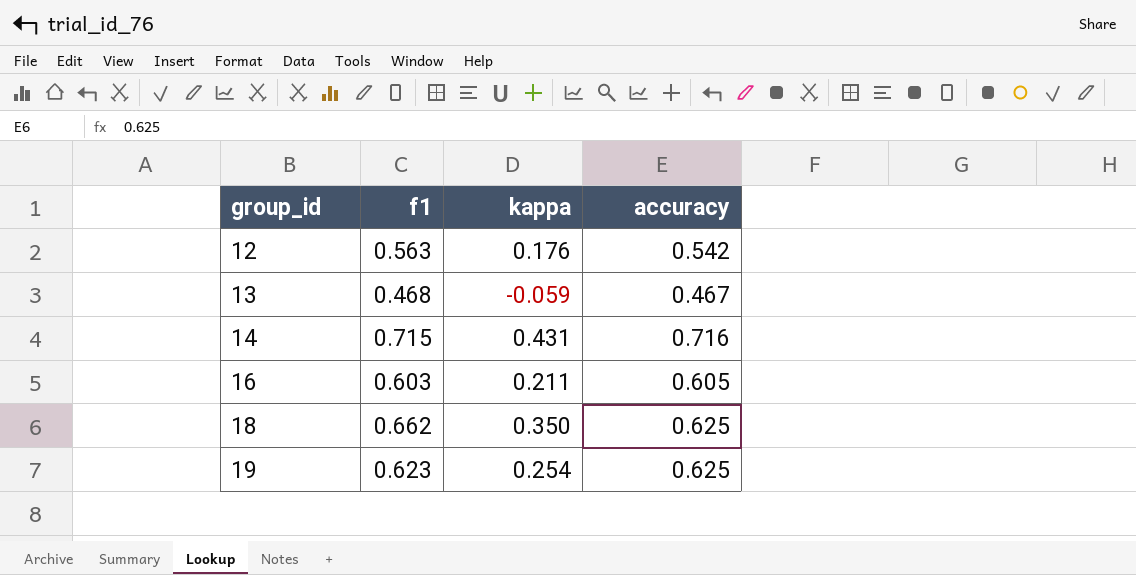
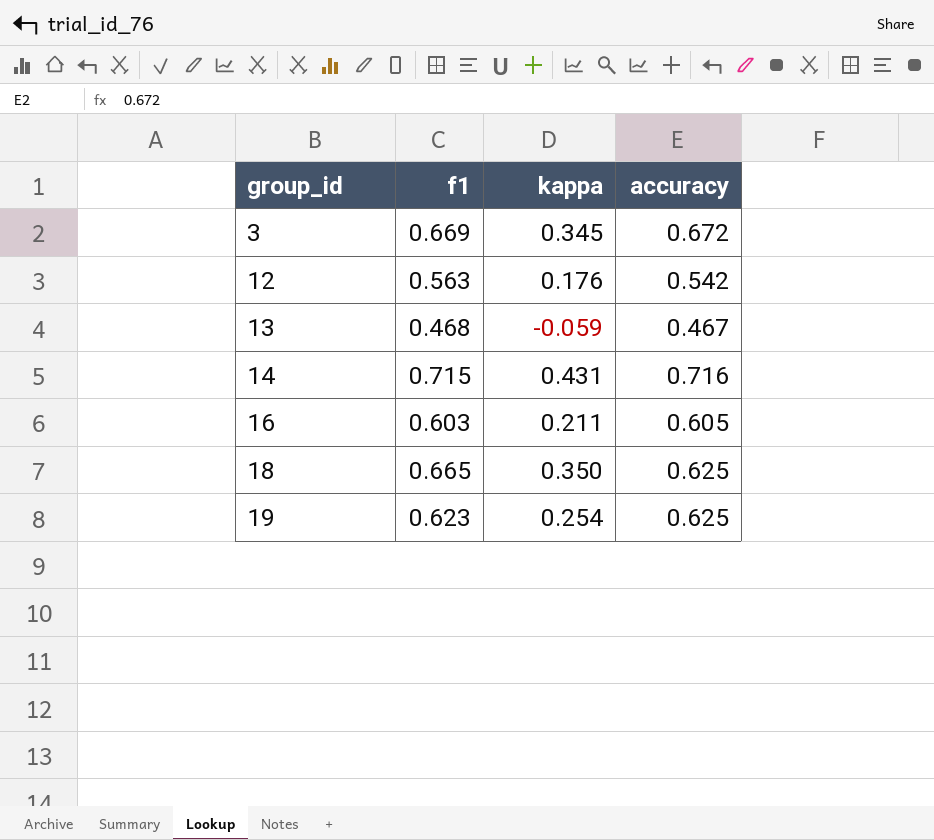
row 3: none -> 0.669 | 0.345 | 0.672
18 | f1: 0.662 -> 0.665

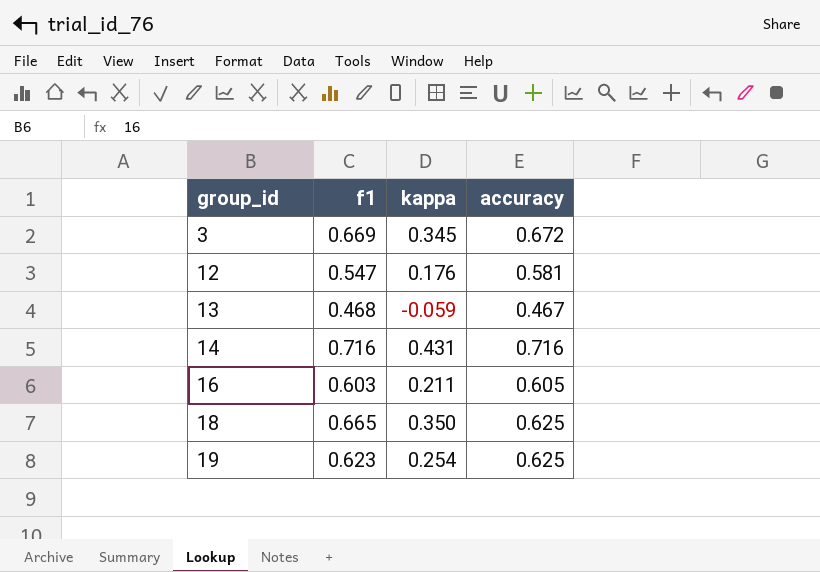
12 | f1: 0.563 -> 0.547
12 | accuracy: 0.542 -> 0.581
14 | f1: 0.715 -> 0.716

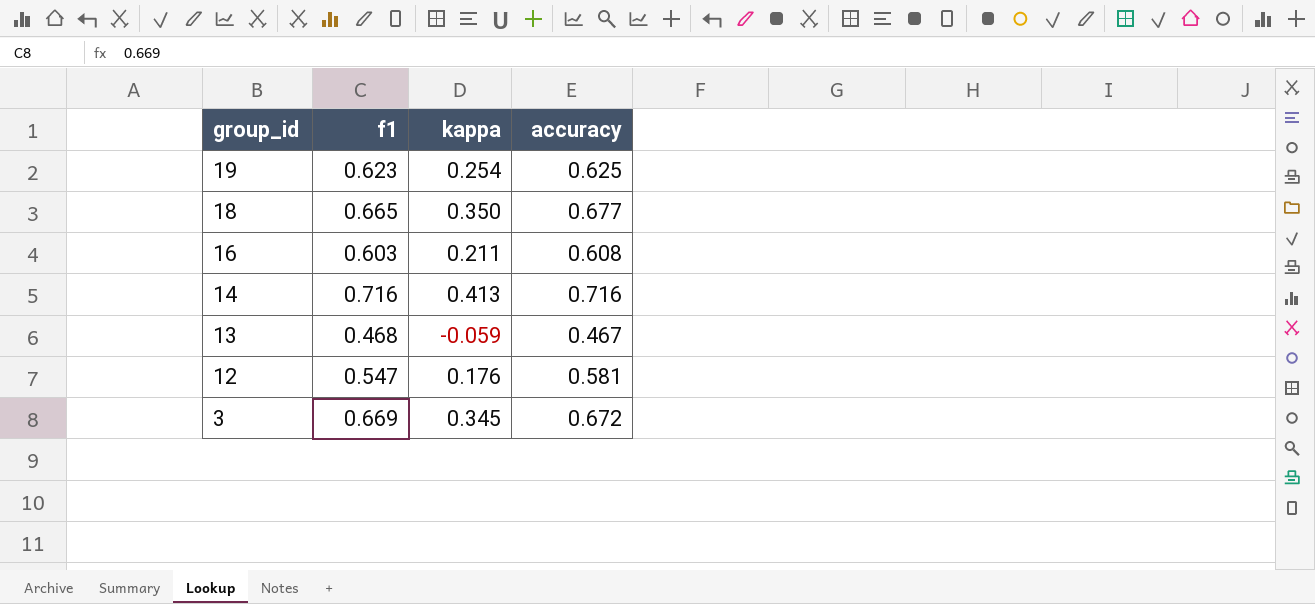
row order: group_id ascending -> group_id descending
18 | accuracy: 0.625 -> 0.677
16 | accuracy: 0.605 -> 0.608
14 | kappa: 0.431 -> 0.413

